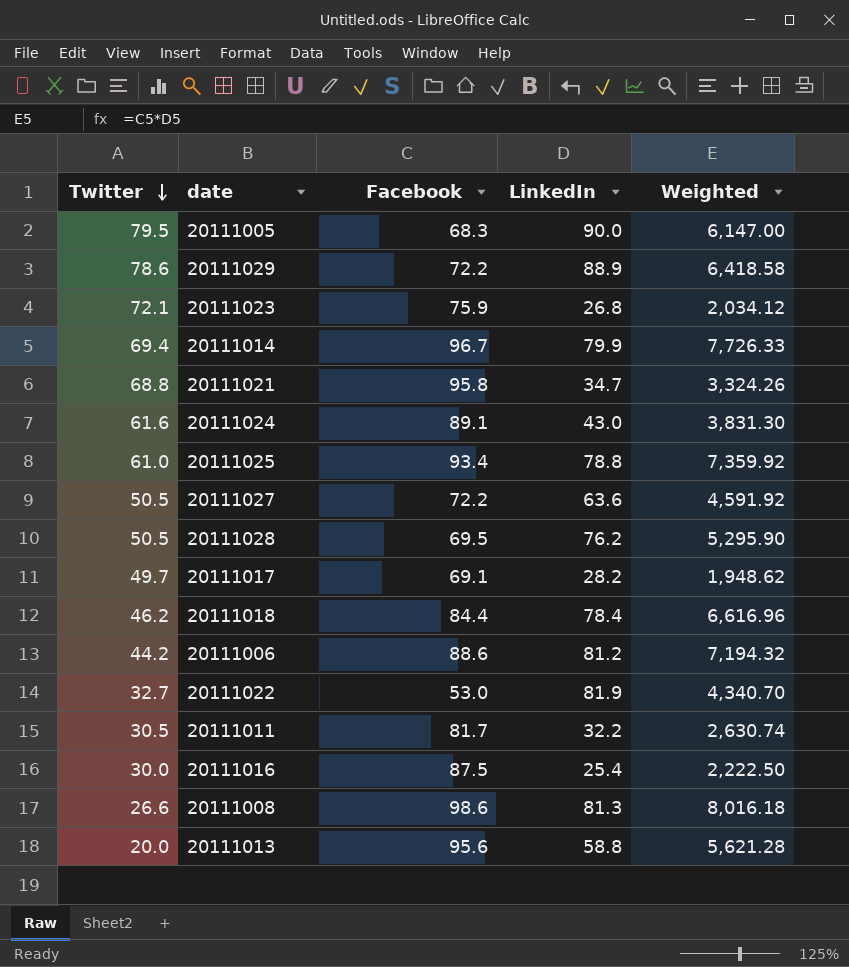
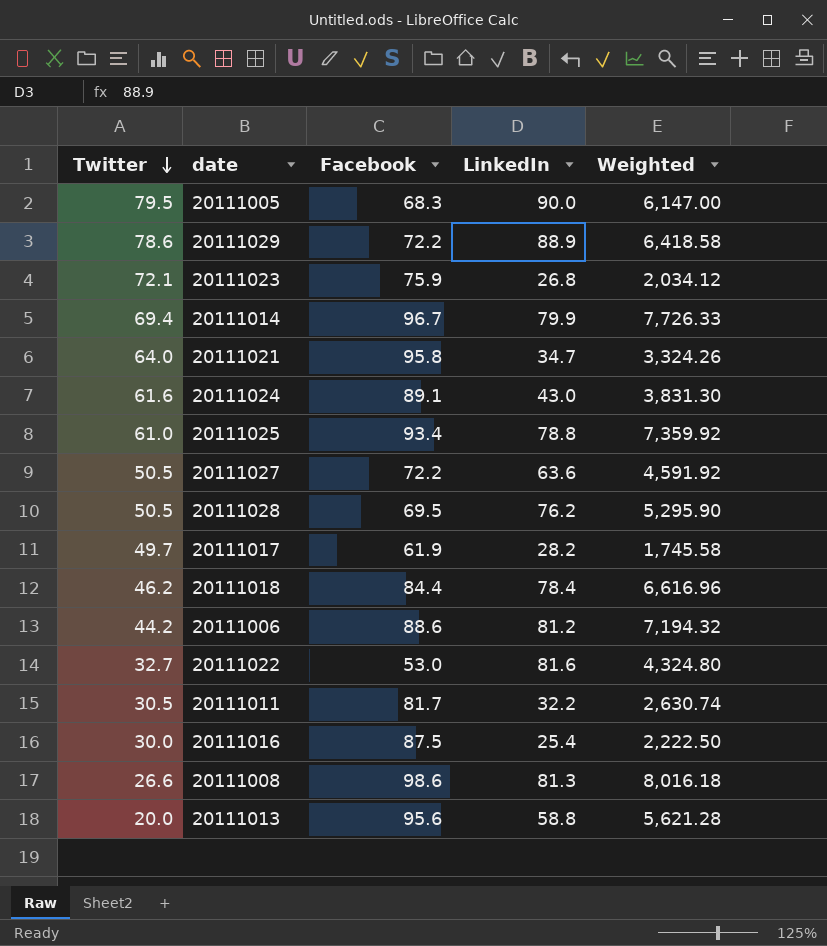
20111021 | Twitter: 68.8 -> 64.0
20111017 | Facebook: 69.1 -> 61.9
20111017 | Weighted: 1,948.62 -> 1,745.58
20111022 | LinkedIn: 81.9 -> 81.6
20111022 | Weighted: 4,340.70 -> 4,324.80

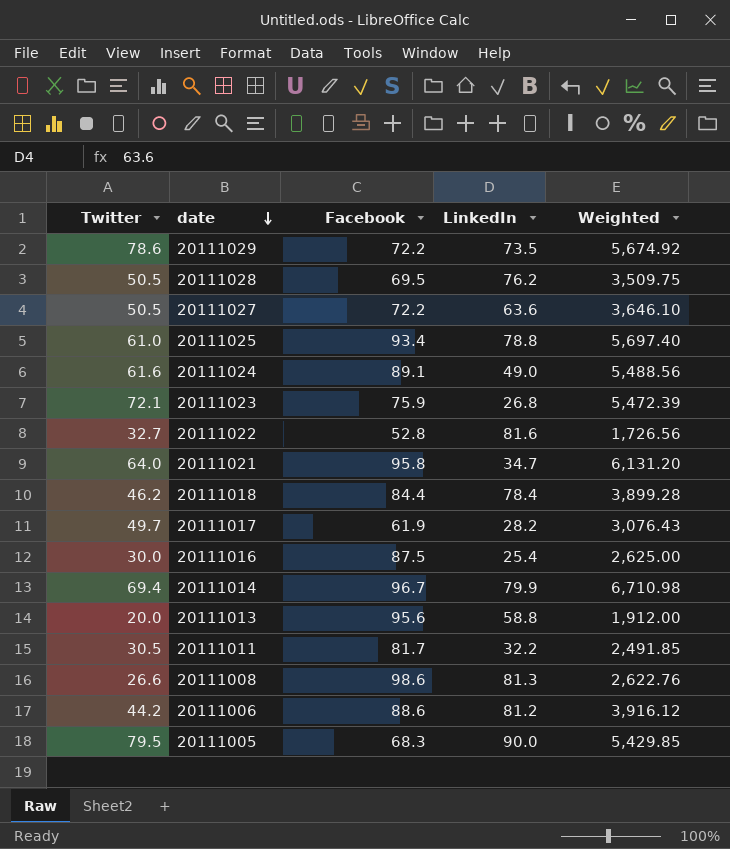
row order: Twitter descending -> date descending
column Weighted | formula: [Facebook] * [LinkedIn] -> [Twitter] * [Facebook]
20111029 | LinkedIn: 88.9 -> 73.5
20111024 | LinkedIn: 43.0 -> 49.0
20111022 | Facebook: 53.0 -> 52.8

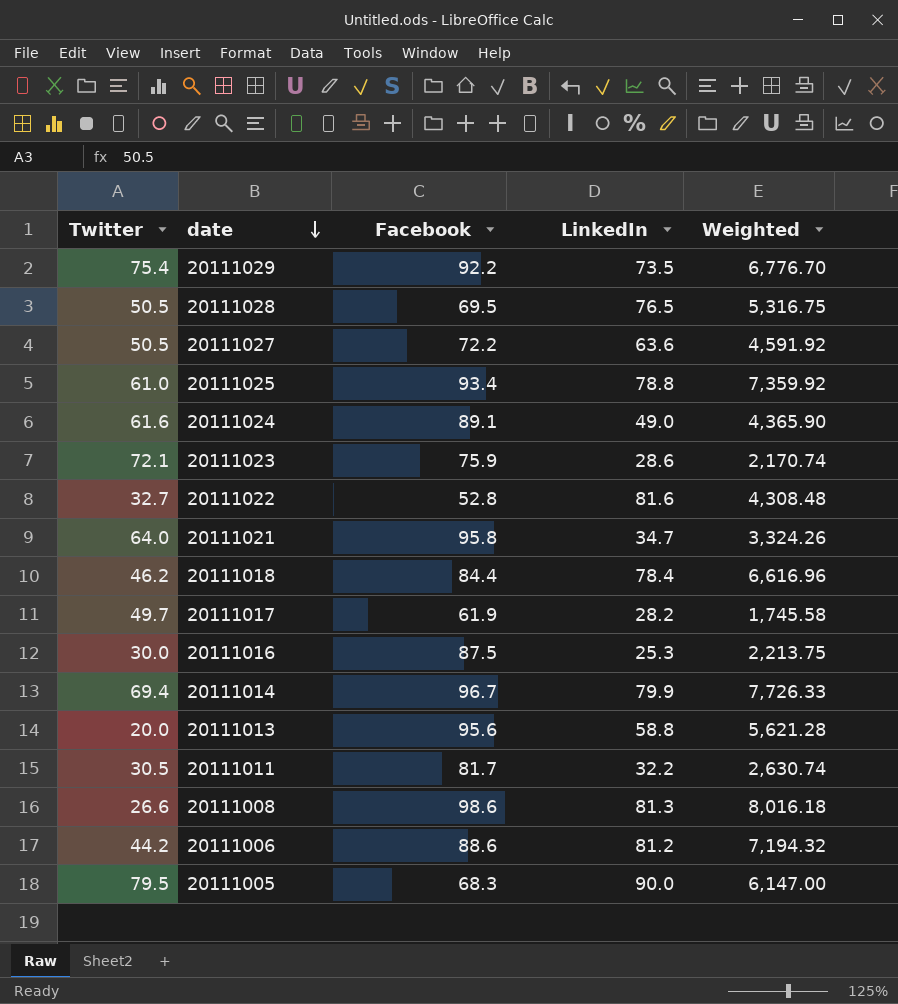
column Weighted | formula: [Twitter] * [Facebook] -> [Facebook] * [LinkedIn]
20111029 | Twitter: 78.6 -> 75.4
20111029 | Facebook: 72.2 -> 92.2
20111028 | LinkedIn: 76.2 -> 76.5
20111023 | LinkedIn: 26.8 -> 28.6
20111016 | LinkedIn: 25.4 -> 25.3

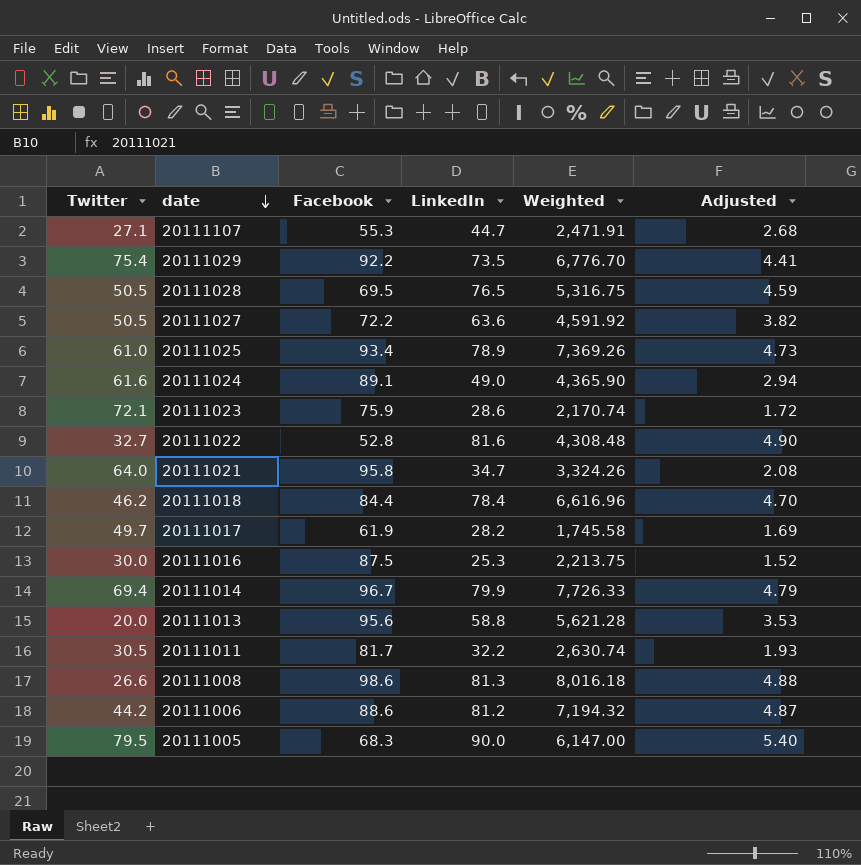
column Adjusted | formula: none -> [LinkedIn] * 0.06
row 20111107: none -> 27.1 | 55.3 | 44.7 | 2,471.91 | 2.68
20111025 | LinkedIn: 78.8 -> 78.9
20111025 | Weighted: 7,359.92 -> 7,369.26

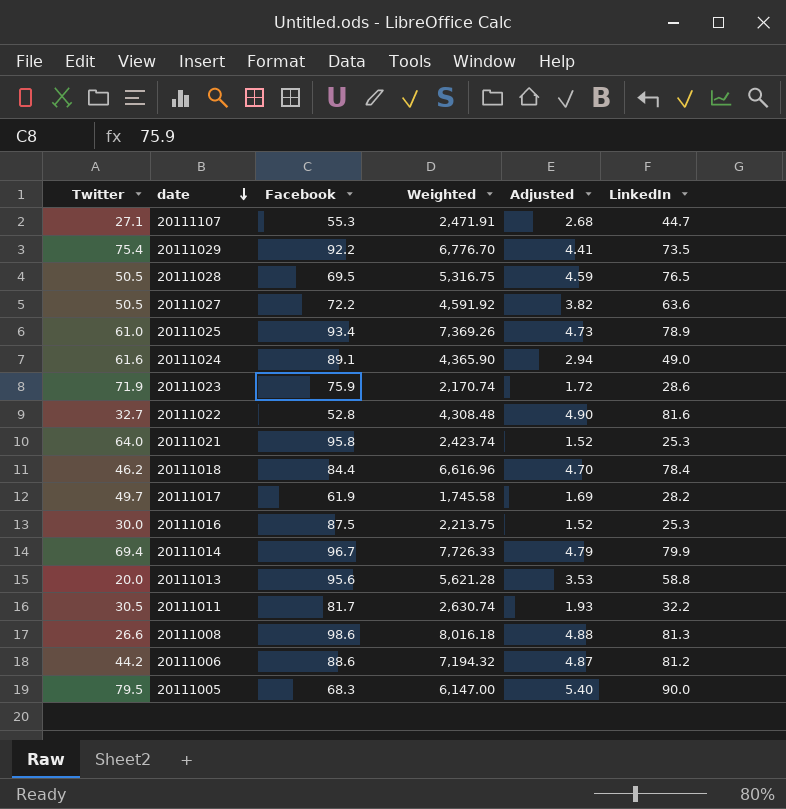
column LinkedIn | position: 4 -> 6
20111023 | Twitter: 72.1 -> 71.9
20111021 | Weighted: 3,324.26 -> 2,423.74
20111021 | Adjusted: 2.08 -> 1.52
20111021 | LinkedIn: 34.7 -> 25.3

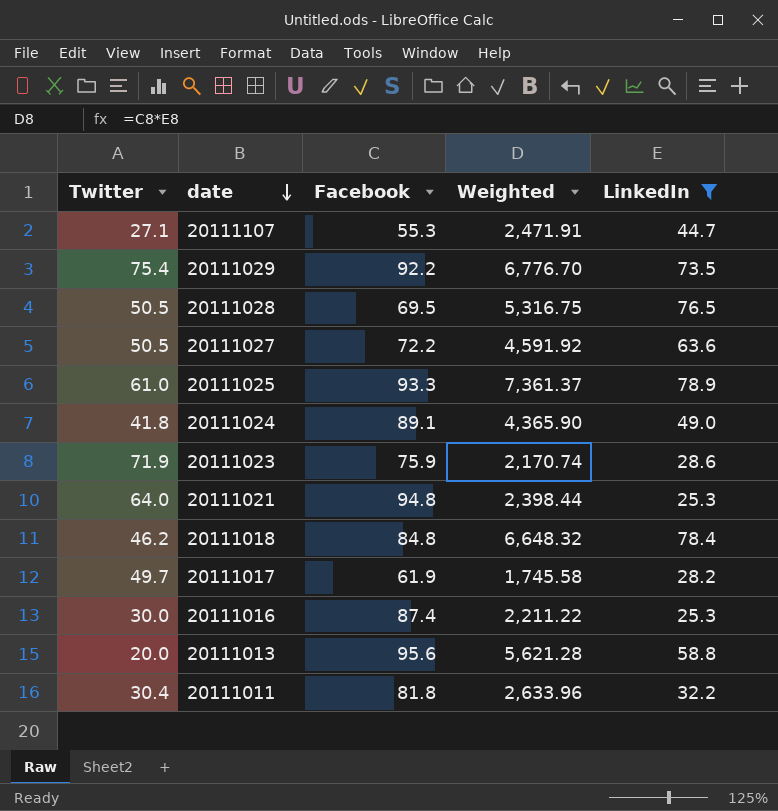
filter: none -> LinkedIn <= 78.9
column Adjusted | formula: [LinkedIn] * 0.06 -> none
20111025 | Facebook: 93.4 -> 93.3
20111025 | Weighted: 7,369.26 -> 7,361.37
20111024 | Twitter: 61.6 -> 41.8
20111021 | Facebook: 95.8 -> 94.8
20111021 | Weighted: 2,423.74 -> 2,398.44
20111018 | Facebook: 84.4 -> 84.8
20111018 | Weighted: 6,616.96 -> 6,648.32
20111016 | Facebook: 87.5 -> 87.4
20111016 | Weighted: 2,213.75 -> 2,211.22
20111011 | Twitter: 30.5 -> 30.4
20111011 | Facebook: 81.7 -> 81.8
20111011 | Weighted: 2,630.74 -> 2,633.96

